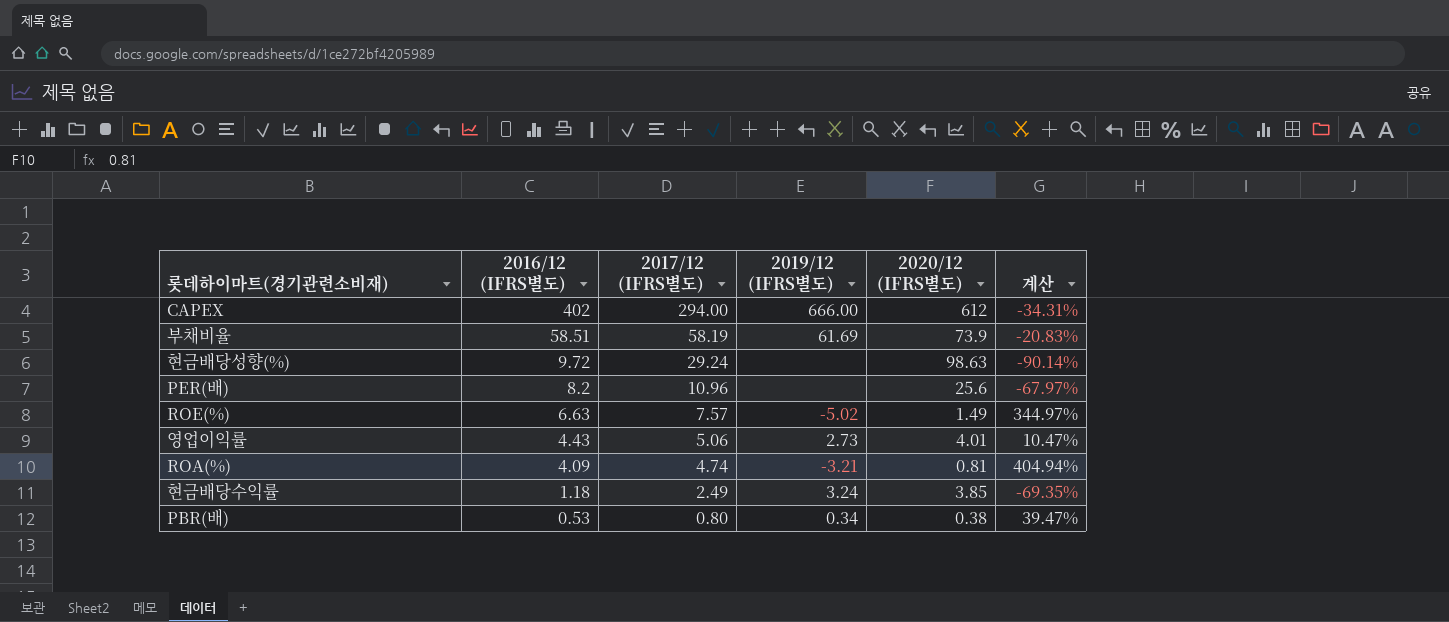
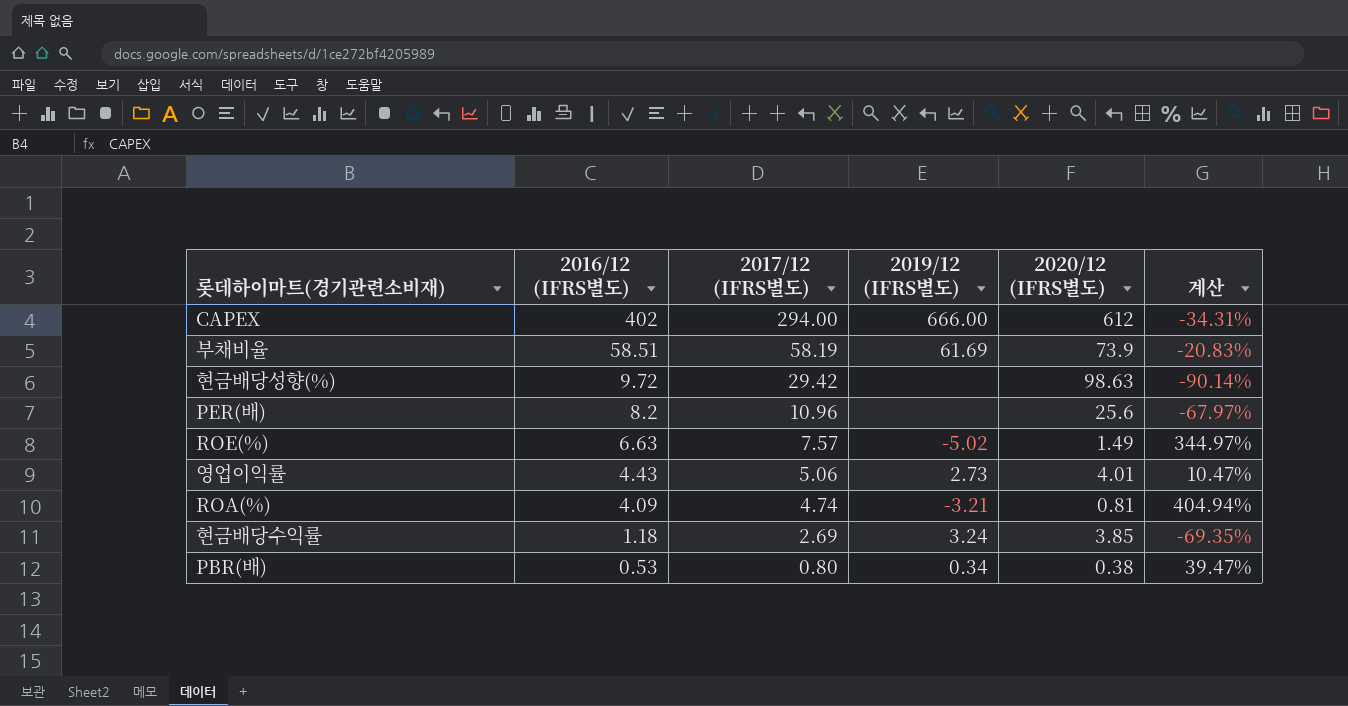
현금배당성향(%) | 2017/12 (IFRS별도): 29.24 -> 29.42
현금배당수익률 | 2017/12 (IFRS별도): 2.49 -> 2.69

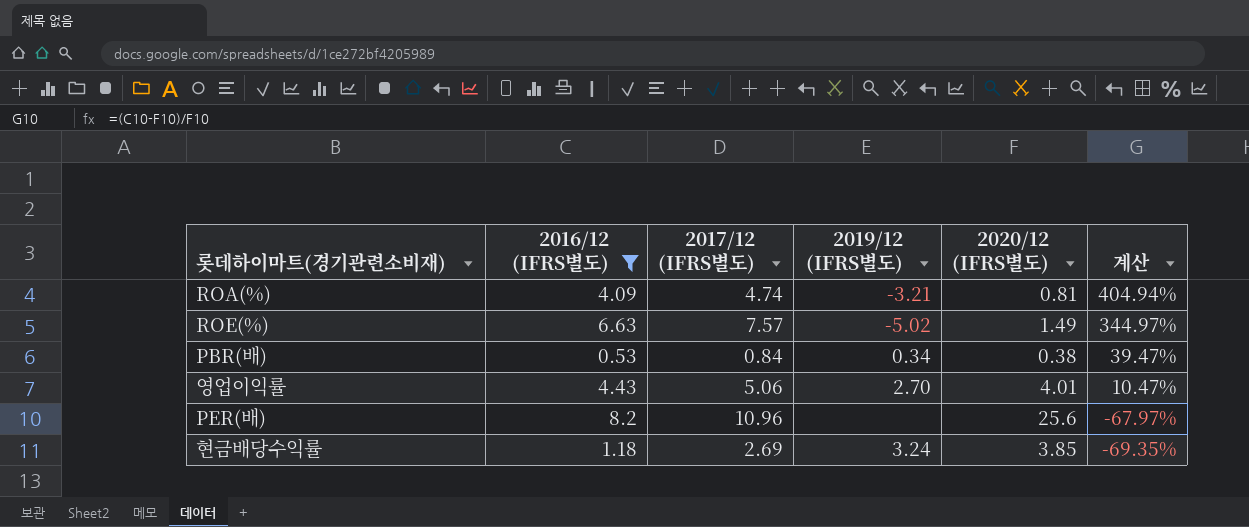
filter: none -> 2016/12 (IFRS별도) <= 8.2
row order: 2016/12 (IFRS별도) descending -> 계산 descending
PBR(배) | 2017/12 (IFRS별도): 0.80 -> 0.84
영업이익률 | 2019/12 (IFRS별도): 2.73 -> 2.70

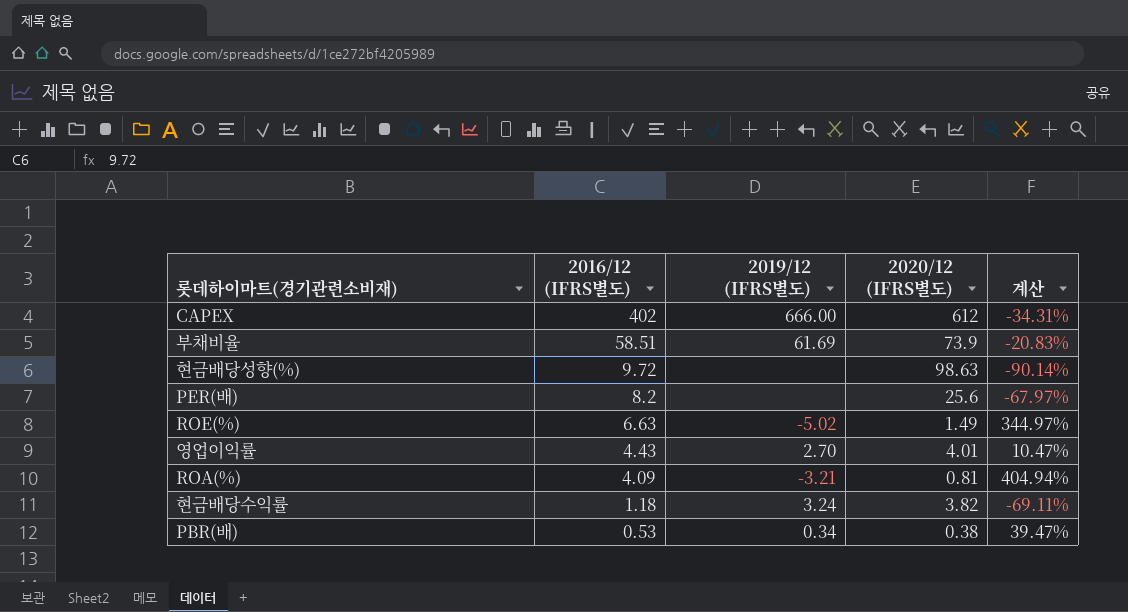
filter: 2016/12 (IFRS별도) <= 8.2 -> none
row order: 계산 descending -> 2016/12 (IFRS별도) descending
column 2017/12 (IFRS별도) | position: 3 -> none
현금배당수익률 | 2020/12 (IFRS별도): 3.85 -> 3.82
현금배당수익률 | 계산: -69.35% -> -69.11%

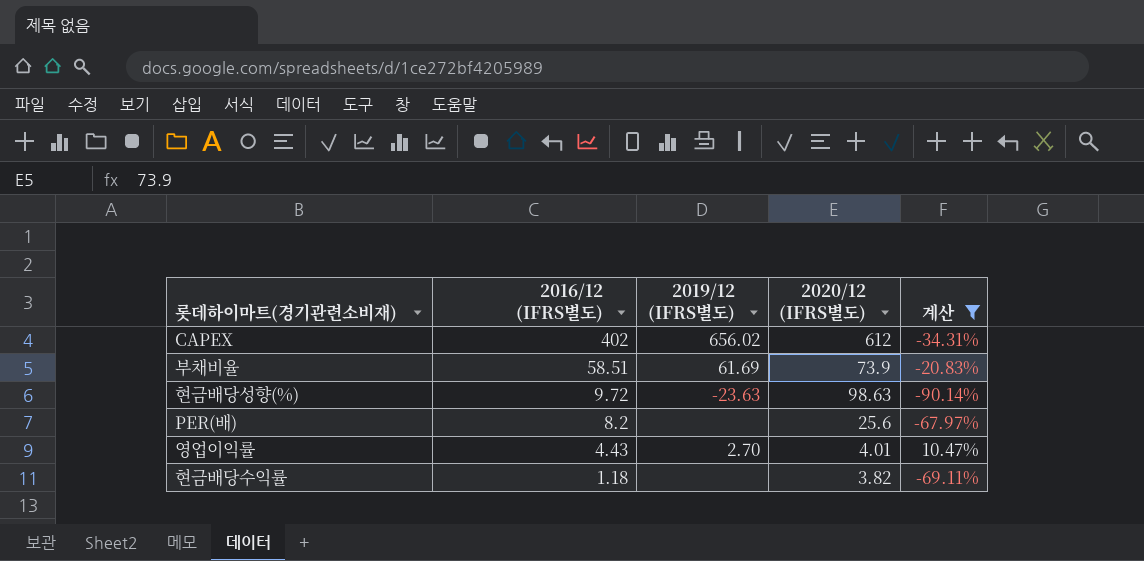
filter: none -> 계산 <= 10.47%
CAPEX | 2019/12 (IFRS별도): 666.00 -> 656.02
현금배당성향(%) | 2019/12 (IFRS별도): none -> -23.63
현금배당수익률 | 2019/12 (IFRS별도): 3.24 -> none

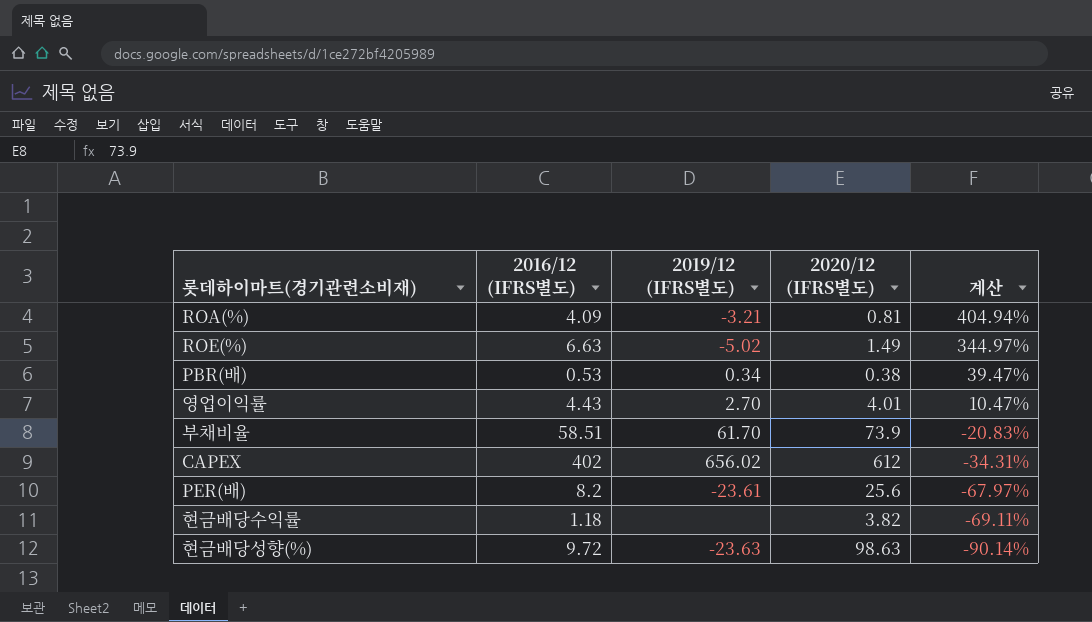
filter: 계산 <= 10.47% -> none
row order: 2016/12 (IFRS별도) descending -> 계산 descending
부채비율 | 2019/12 (IFRS별도): 61.69 -> 61.70
PER(배) | 2019/12 (IFRS별도): none -> -23.61

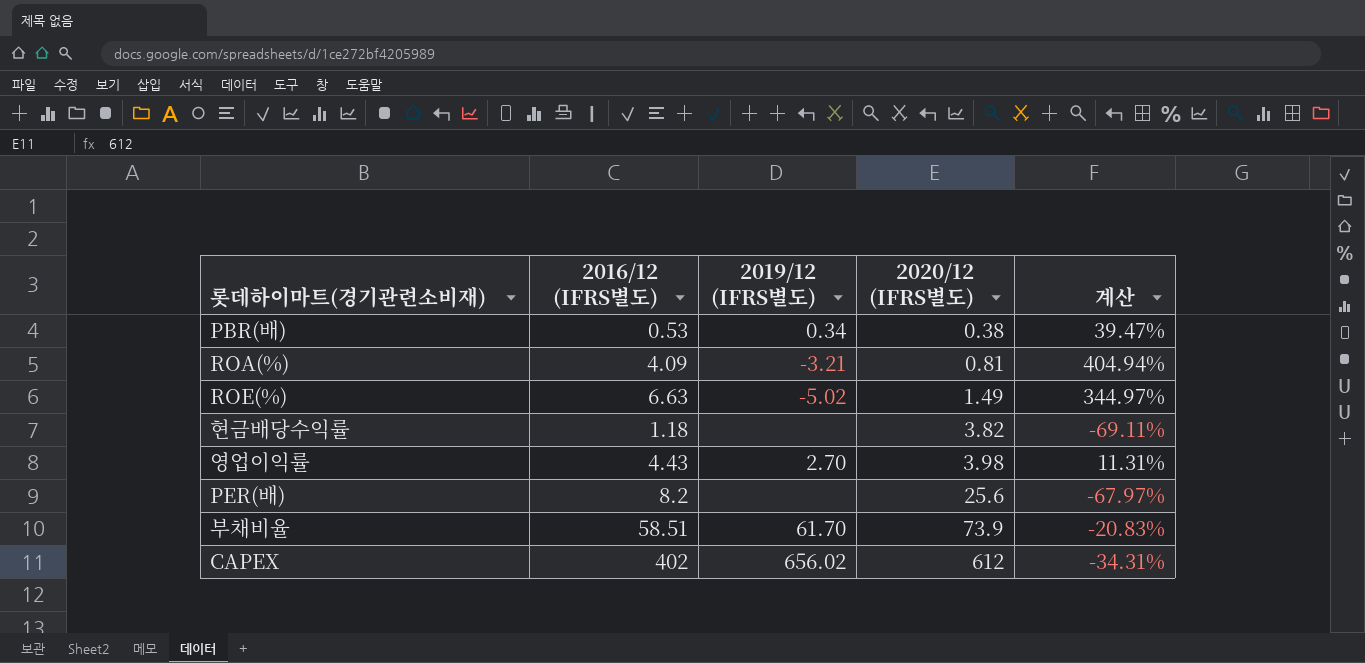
row order: 계산 descending -> 2020/12 (IFRS별도) ascending
row 현금배당성향(%): 9.72 | -23.63 | 98.63 | -90.14% -> none
영업이익률 | 2020/12 (IFRS별도): 4.01 -> 3.98
영업이익률 | 계산: 10.47% -> 11.31%
PER(배) | 2019/12 (IFRS별도): -23.61 -> none

